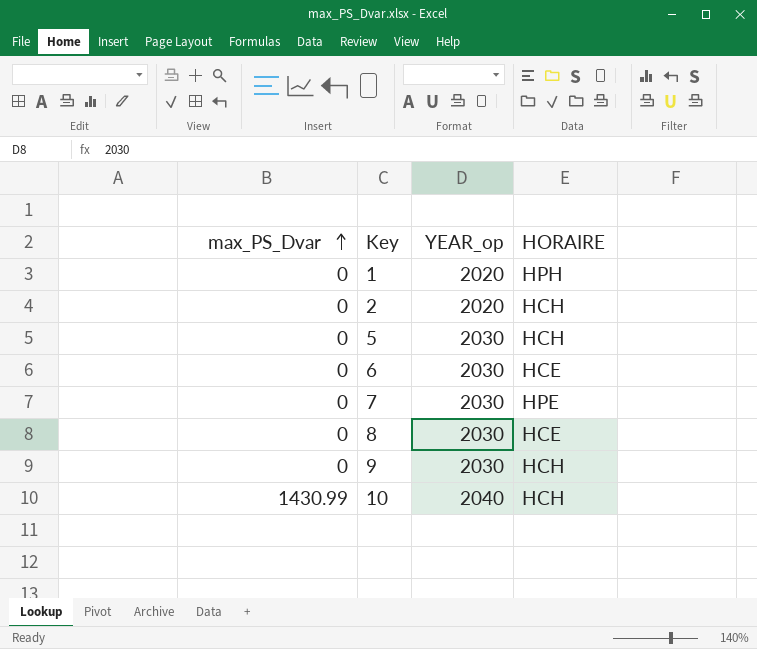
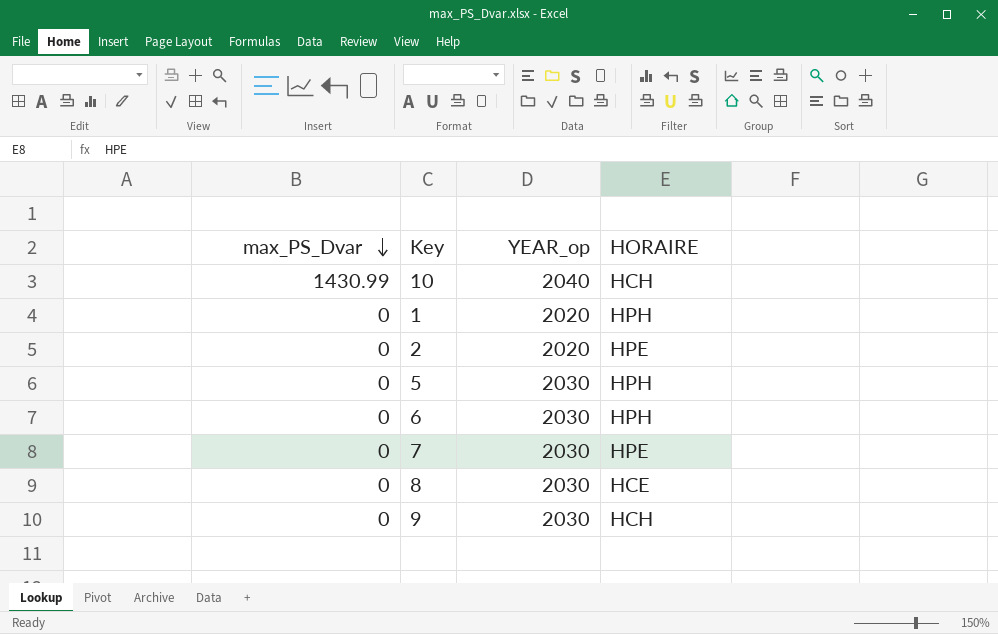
row order: max_PS_Dvar ascending -> max_PS_Dvar descending
2 | HORAIRE: HCH -> HPE
5 | HORAIRE: HCH -> HPH
6 | HORAIRE: HCE -> HPH

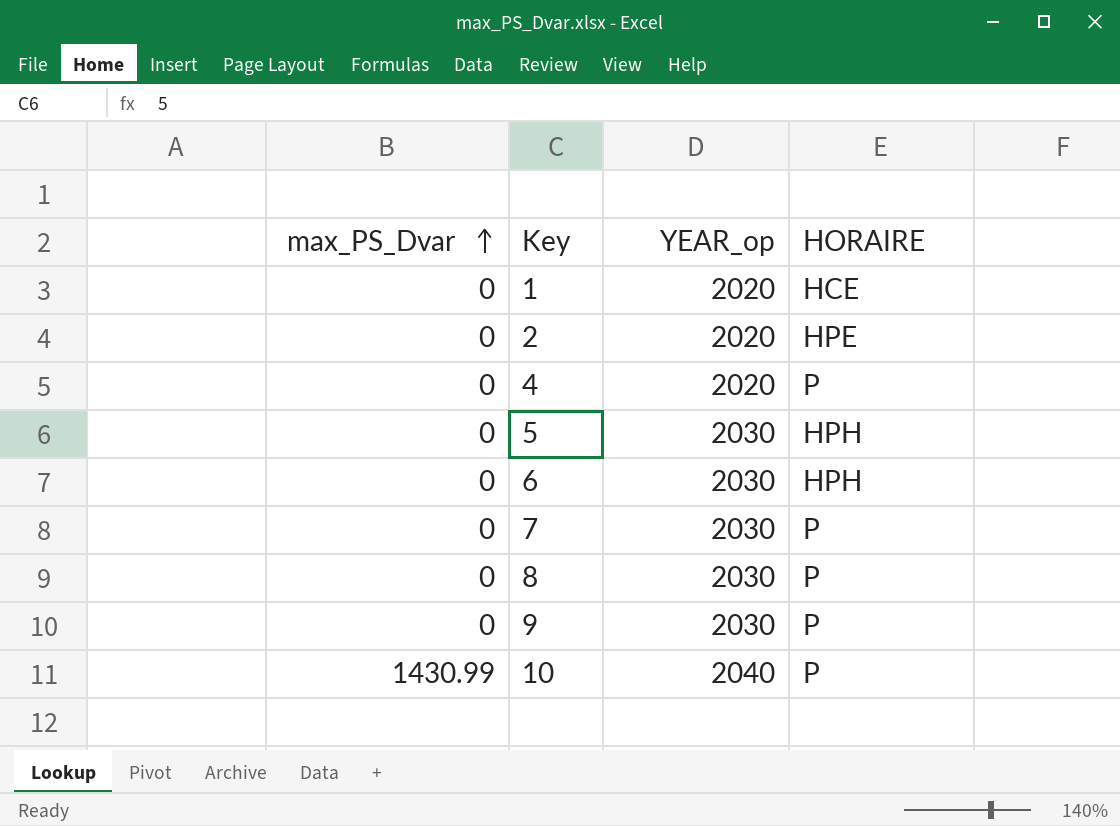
row order: max_PS_Dvar descending -> max_PS_Dvar ascending
1 | HORAIRE: HPH -> HCE
row 4: none -> 0 | 2020 | P
7 | HORAIRE: HPE -> P
8 | HORAIRE: HCE -> P
9 | HORAIRE: HCH -> P
10 | HORAIRE: HCH -> P

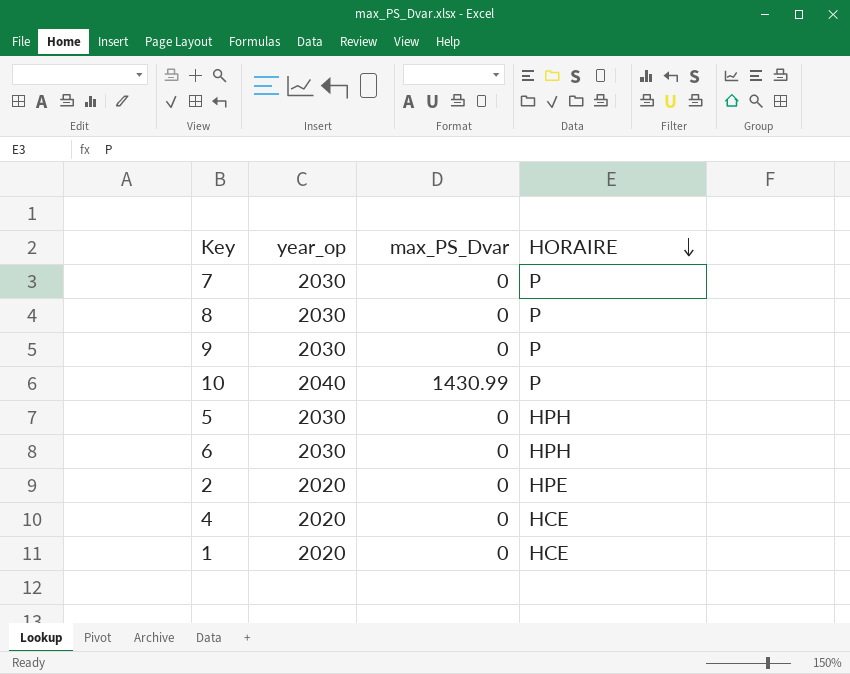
row order: max_PS_Dvar ascending -> HORAIRE descending
column name: YEAR_op -> year_op
column max_PS_Dvar | position: 1 -> 3
4 | HORAIRE: P -> HCE

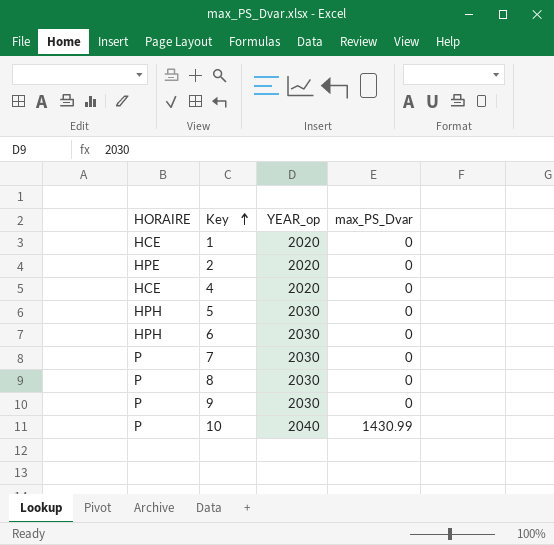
row order: HORAIRE descending -> Key ascending
column HORAIRE | position: 4 -> 1
column name: year_op -> YEAR_op

